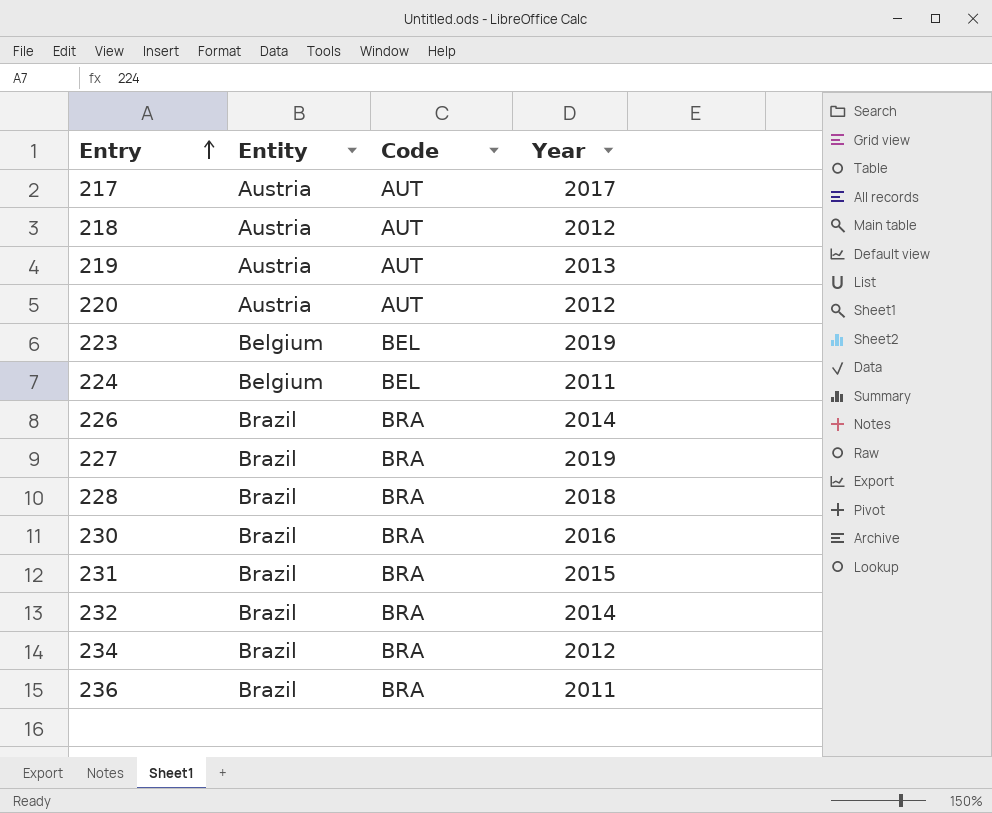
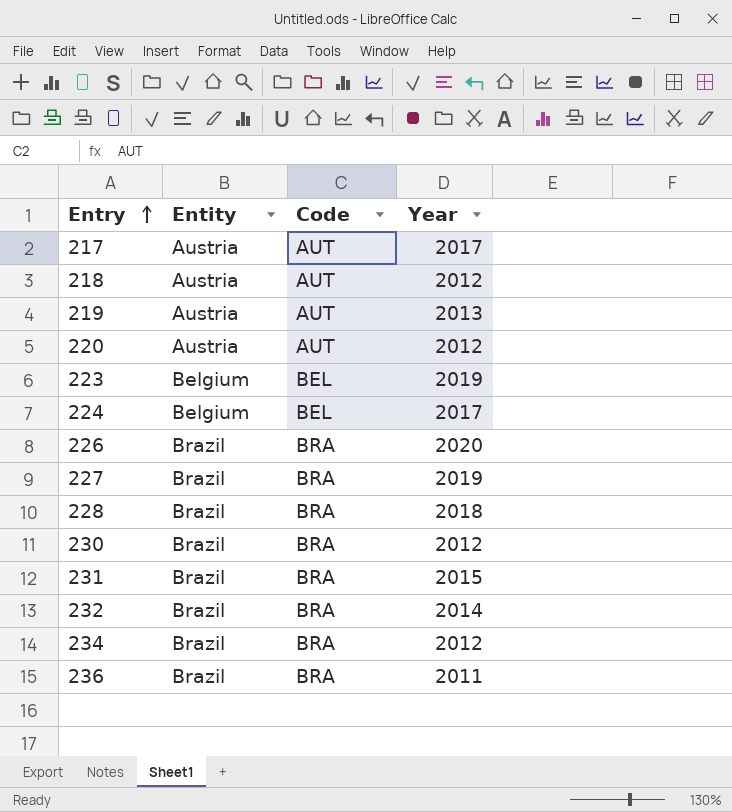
224 | Year: 2011 -> 2017
226 | Year: 2014 -> 2020
230 | Year: 2016 -> 2012

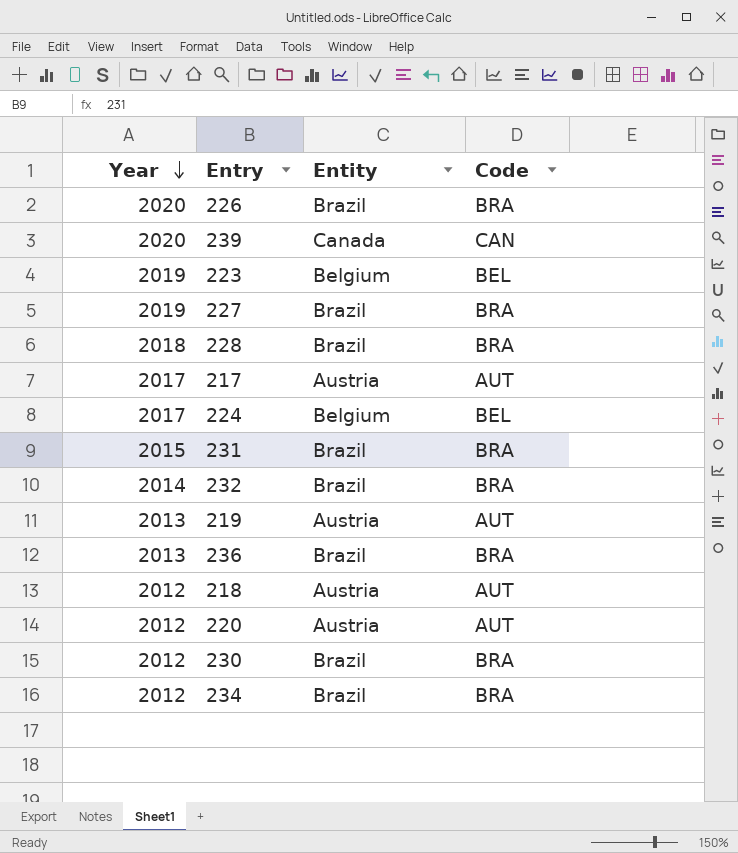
row order: Entry ascending -> Year descending
column Year | position: 4 -> 1
row 239: none -> 2020 | Canada | CAN
236 | Year: 2011 -> 2013

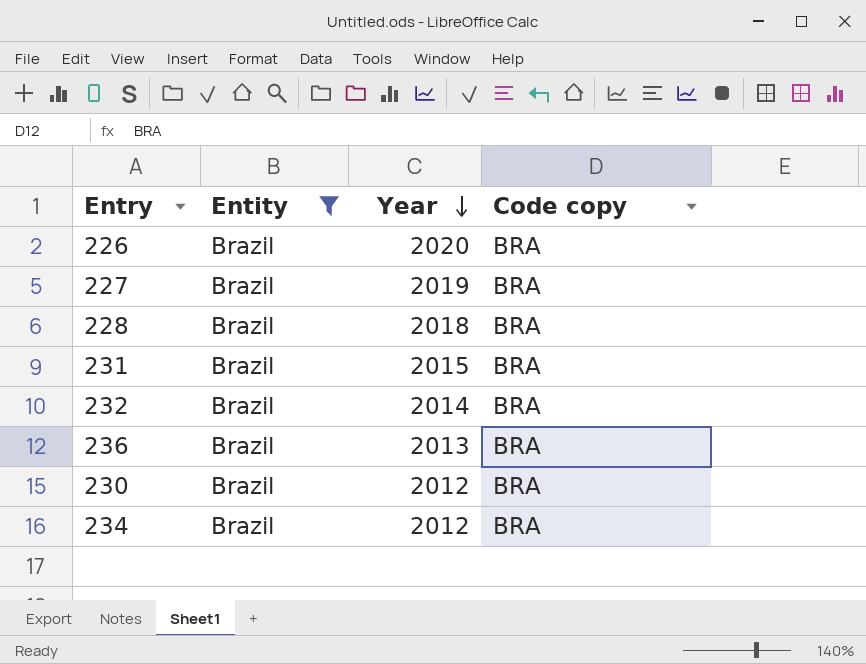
filter: none -> Entity = Brazil
column Year | position: 1 -> 3
column name: Code -> Code copy

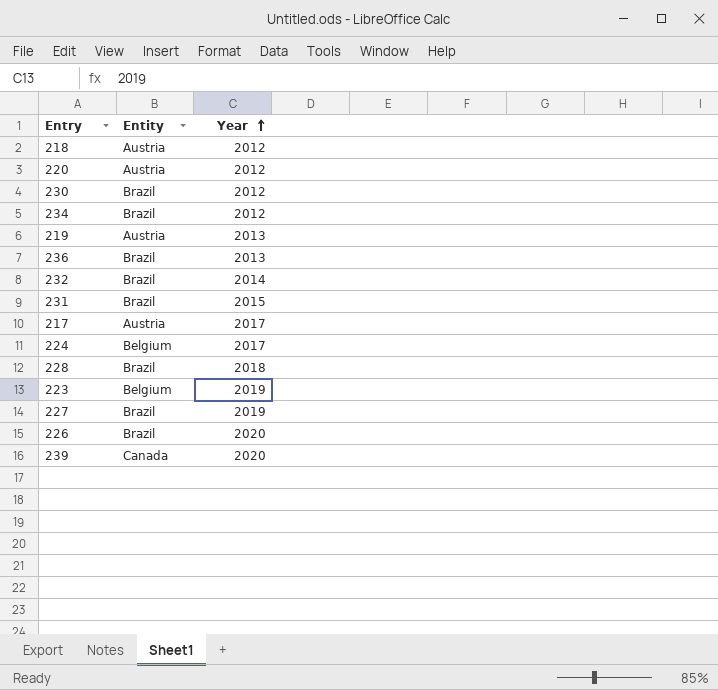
filter: Entity = Brazil -> none
row order: Year descending -> Year ascending
column Code copy | position: 4 -> none

